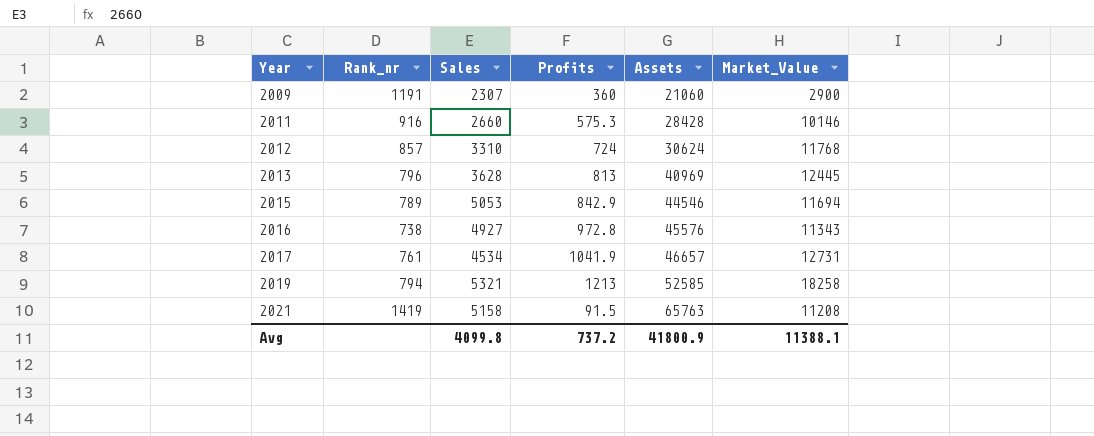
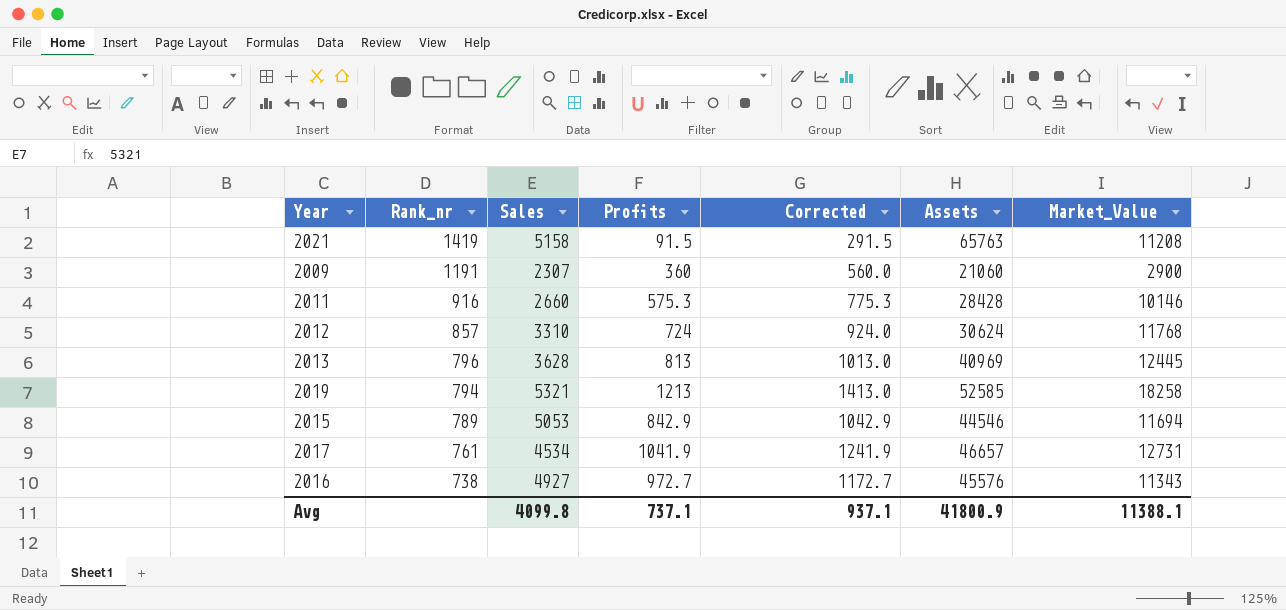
row order: Year ascending -> Rank_nr descending
column Corrected | formula: none -> [Profits] + 200
2016 | Profits: 972.8 -> 972.7
Avg | Profits: 737.2 -> 737.1

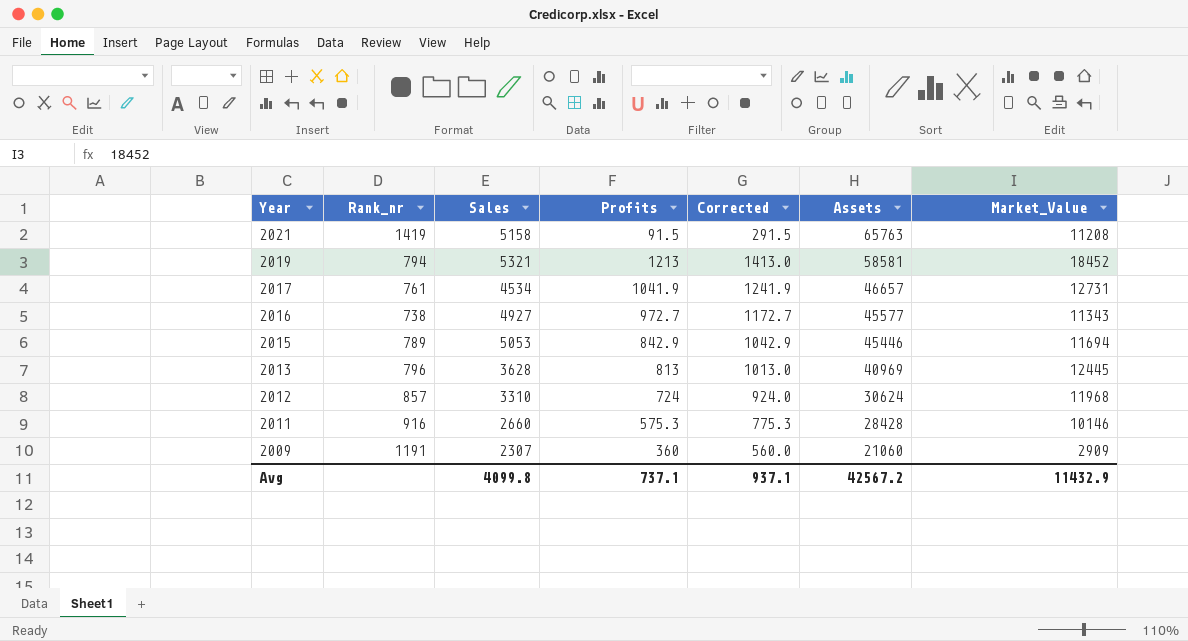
row order: Rank_nr descending -> Year descending
2019 | Assets: 52585 -> 58581
2019 | Market_Value: 18258 -> 18452
2016 | Assets: 45576 -> 45577
2015 | Assets: 44546 -> 45446
2012 | Market_Value: 11768 -> 11968
2009 | Market_Value: 2900 -> 2909
Avg | Assets: 41800.9 -> 42567.2
Avg | Market_Value: 11388.1 -> 11432.9

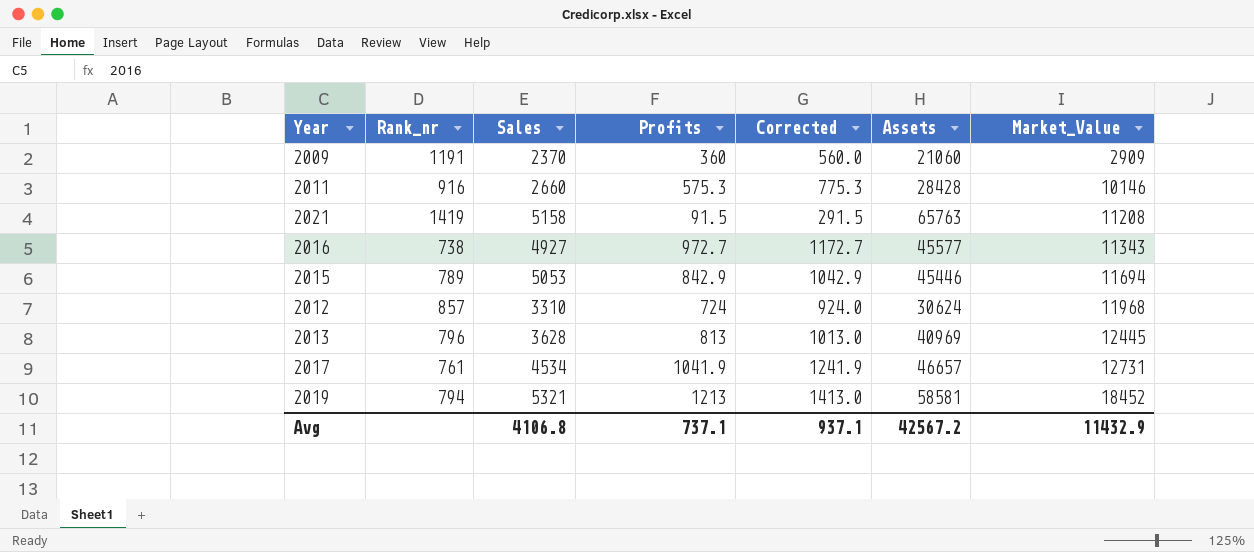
row order: Year descending -> Market_Value ascending
2009 | Sales: 2307 -> 2370
Avg | Sales: 4099.8 -> 4106.8

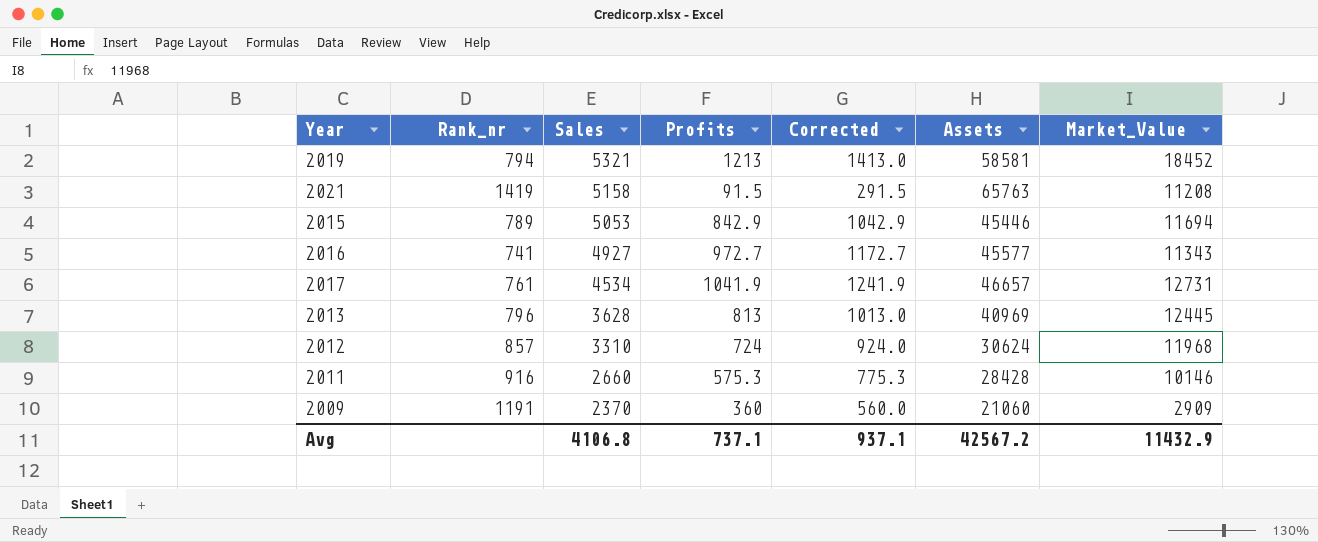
row order: Market_Value ascending -> Sales descending
2016 | Rank_nr: 738 -> 741

